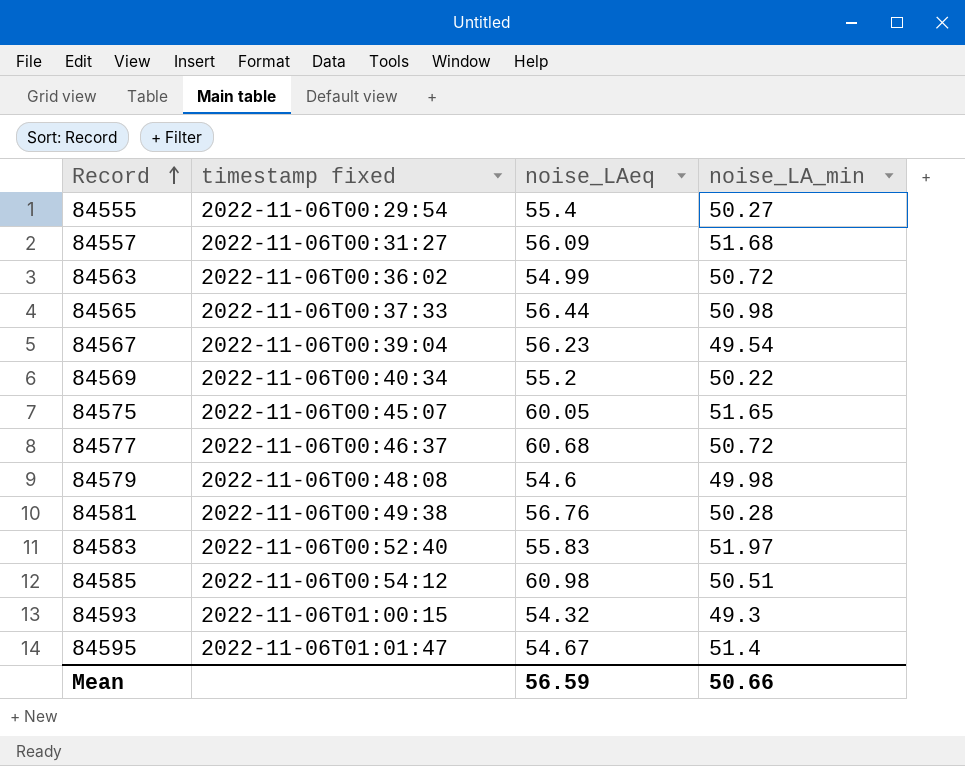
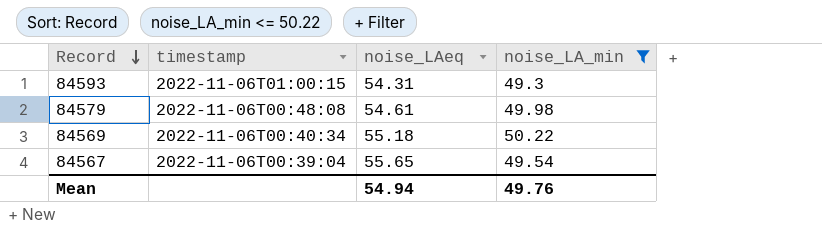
filter: none -> noise_LA_min <= 50.22
row order: Record ascending -> Record descending
column name: timestamp fixed -> timestamp
84593 | noise_LAeq: 54.32 -> 54.31
84579 | noise_LAeq: 54.6 -> 54.61
84569 | noise_LAeq: 55.2 -> 55.18
84567 | noise_LAeq: 56.23 -> 55.65
Mean | noise_LAeq: 56.59 -> 54.94
Mean | noise_LA_min: 50.66 -> 49.76

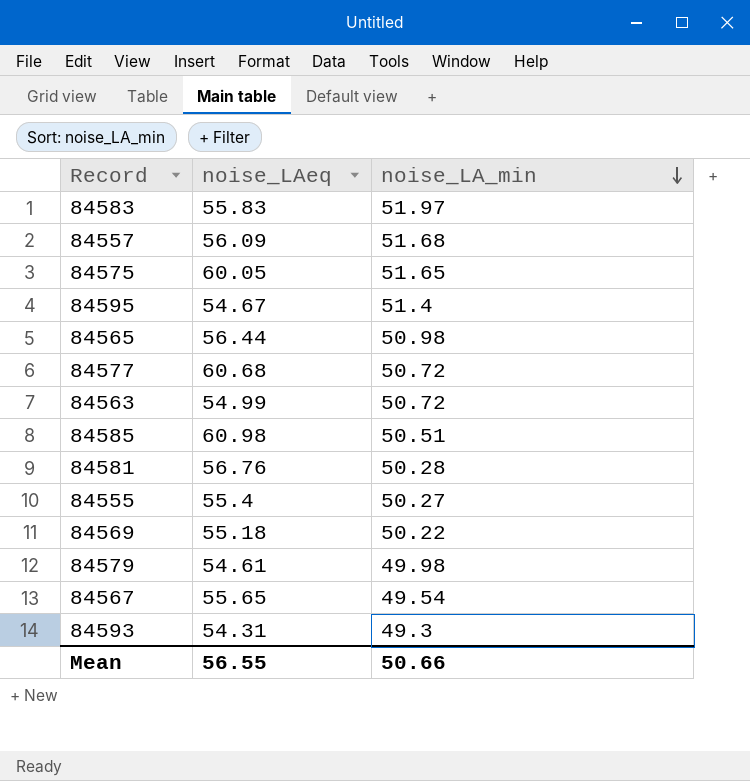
filter: noise_LA_min <= 50.22 -> none
row order: Record descending -> noise_LA_min descending
column timestamp | position: 2 -> none
Mean | noise_LAeq: 54.94 -> 56.55
Mean | noise_LA_min: 49.76 -> 50.66

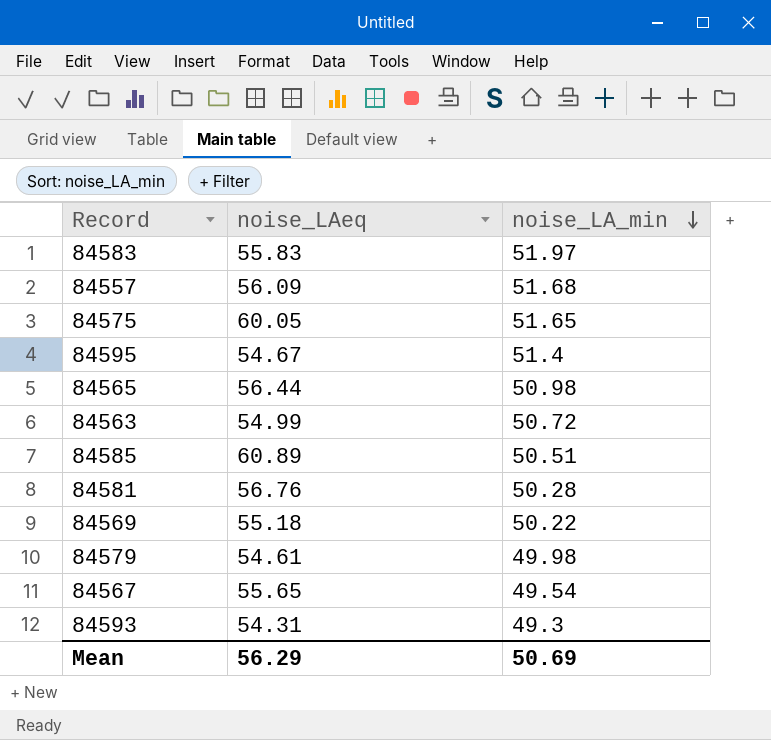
row 84577: 60.68 | 50.72 -> none
row 84555: 55.4 | 50.27 -> none
84585 | noise_LAeq: 60.98 -> 60.89
Mean | noise_LAeq: 56.55 -> 56.29
Mean | noise_LA_min: 50.66 -> 50.69

